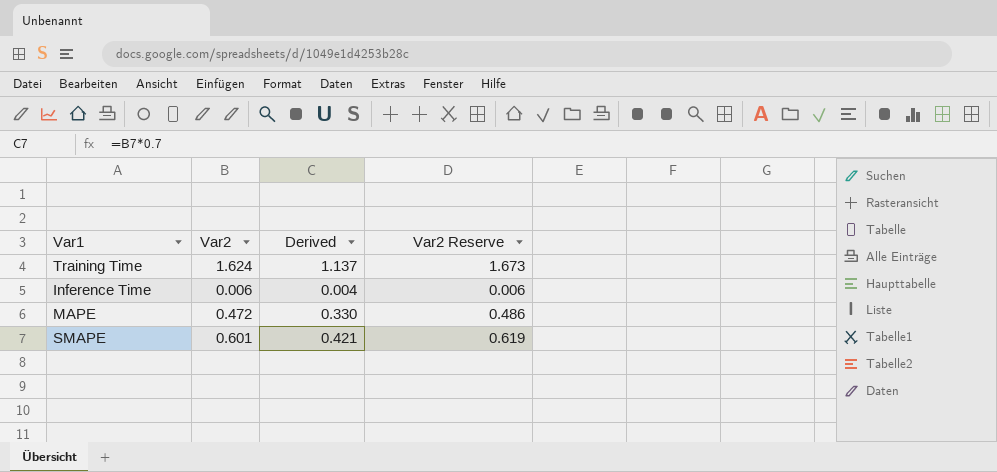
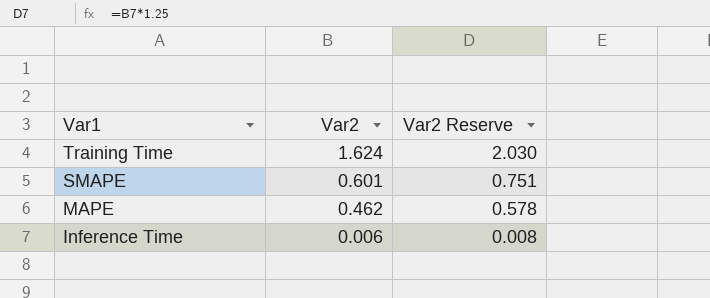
row order: none -> Var1 descending
column Derived | formula: [Var2] * 0.7 -> none
column Var2 Reserve | formula: [Var2] * 1.03 -> [Var2] * 1.25
MAPE | Var2: 0.472 -> 0.462

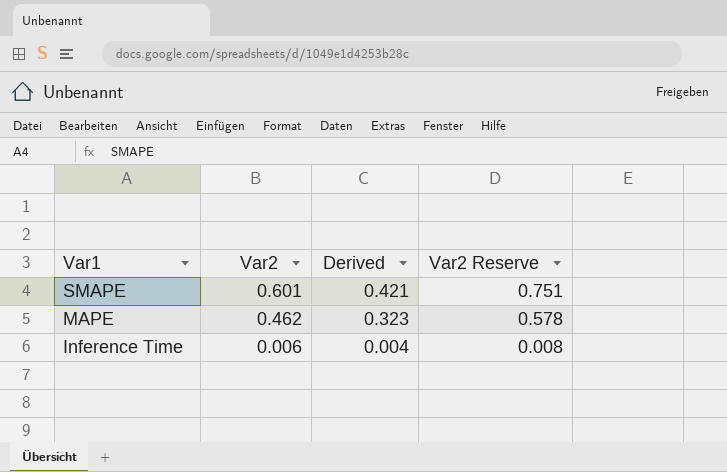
column Derived | formula: none -> [Var2] * 0.7
row Training Time: 1.624 | 2.030 -> none

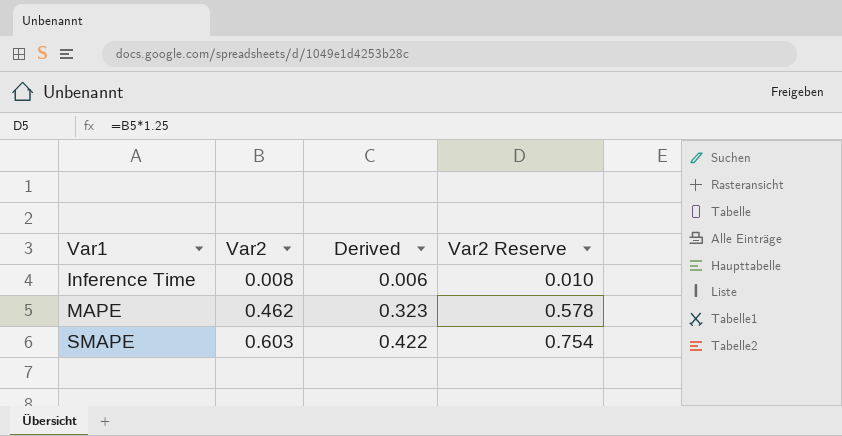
row order: Var1 descending -> Var1 ascending
Inference Time | Var2: 0.006 -> 0.008
Inference Time | Derived: 0.004 -> 0.006
Inference Time | Var2 Reserve: 0.008 -> 0.010
SMAPE | Var2: 0.601 -> 0.603
SMAPE | Derived: 0.421 -> 0.422
SMAPE | Var2 Reserve: 0.751 -> 0.754

